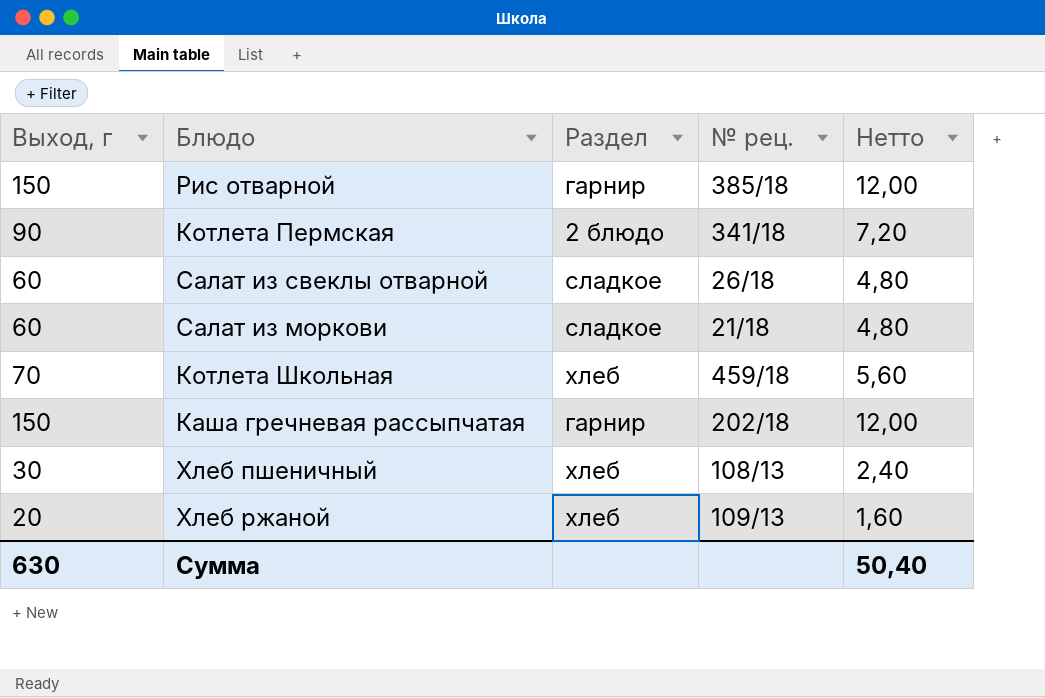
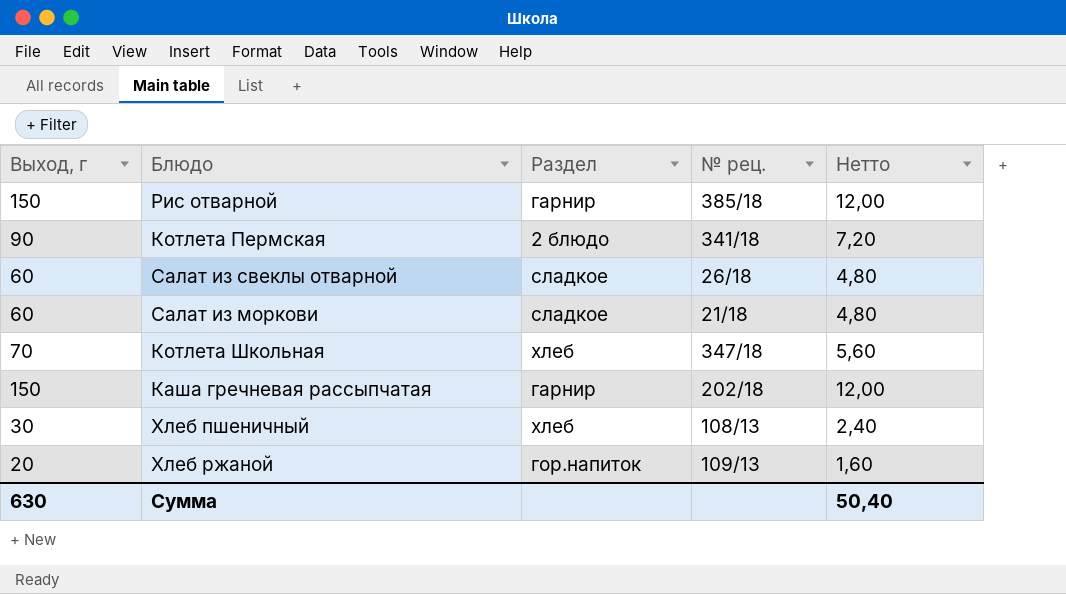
Котлета Школьная | № рец.: 459/18 -> 347/18
Хлеб ржаной | Раздел: хлеб -> гор.напиток

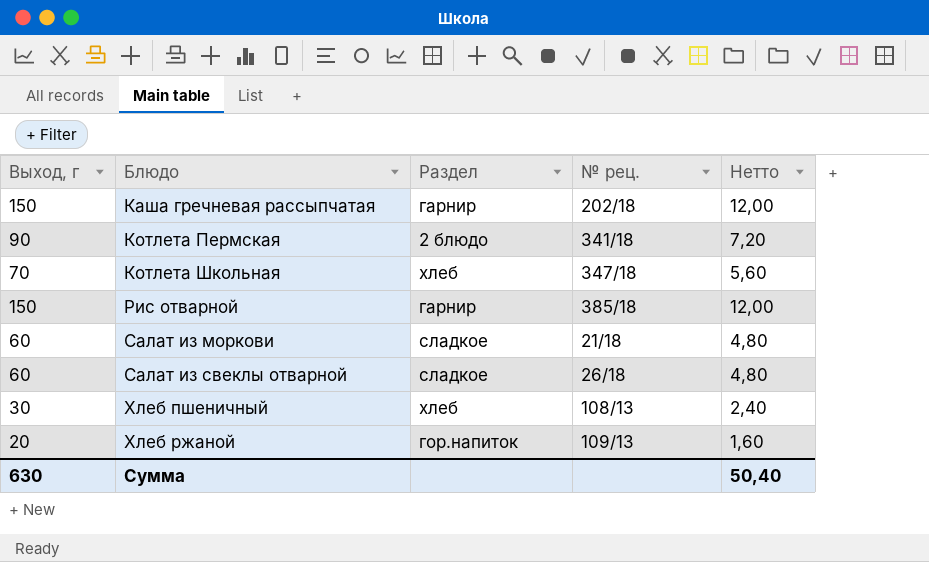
row order: none -> Блюдо ascending

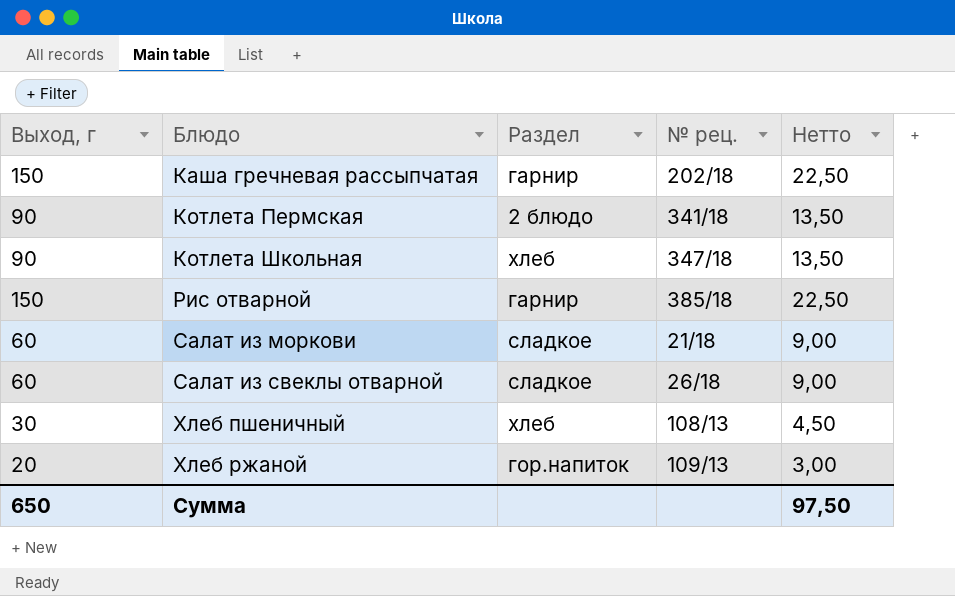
column Нетто | formula: [Выход, г] * 0,08 -> [Выход, г] * 0,15
Котлета Школьная | Выход, г: 70 -> 90
Сумма | Выход, г: 630 -> 650
Сумма | Нетто: 50,40 -> 97,50

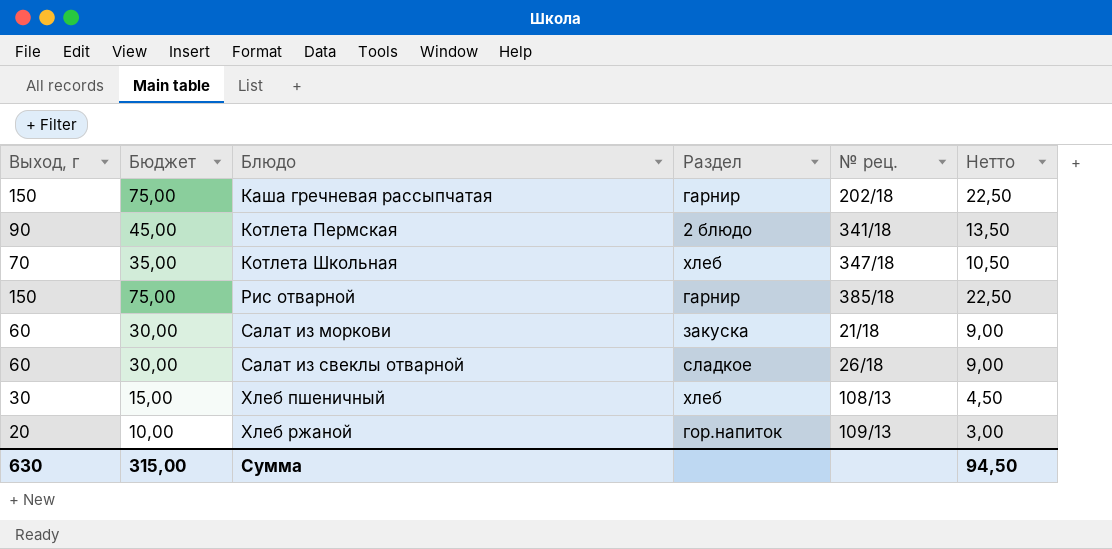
column Бюджет | formula: none -> [Выход, г] * 0,5
Котлета Школьная | Выход, г: 90 -> 70
Котлета Школьная | Нетто: 13,50 -> 10,50
Салат из моркови | Раздел: сладкое -> закуска
Сумма | Выход, г: 650 -> 630
Сумма | Нетто: 97,50 -> 94,50

